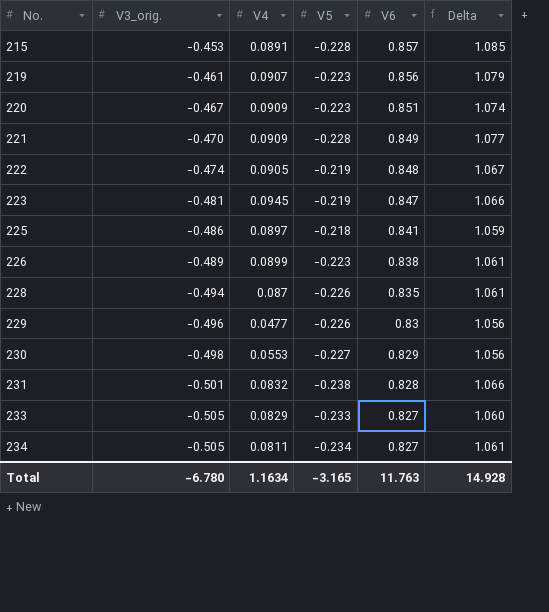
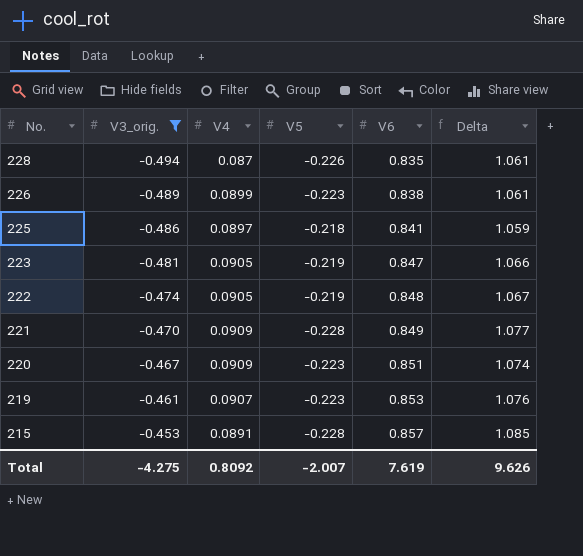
filter: none -> V3_orig. >= -0.494
row order: No. ascending -> No. descending
223 | V4: 0.0945 -> 0.0905
219 | V6: 0.856 -> 0.853
219 | Delta: 1.079 -> 1.076
Total | V3_orig.: -6.780 -> -4.275
Total | V4: 1.1634 -> 0.8092
Total | V5: -3.165 -> -2.007
Total | V6: 11.763 -> 7.619
Total | Delta: 14.928 -> 9.626

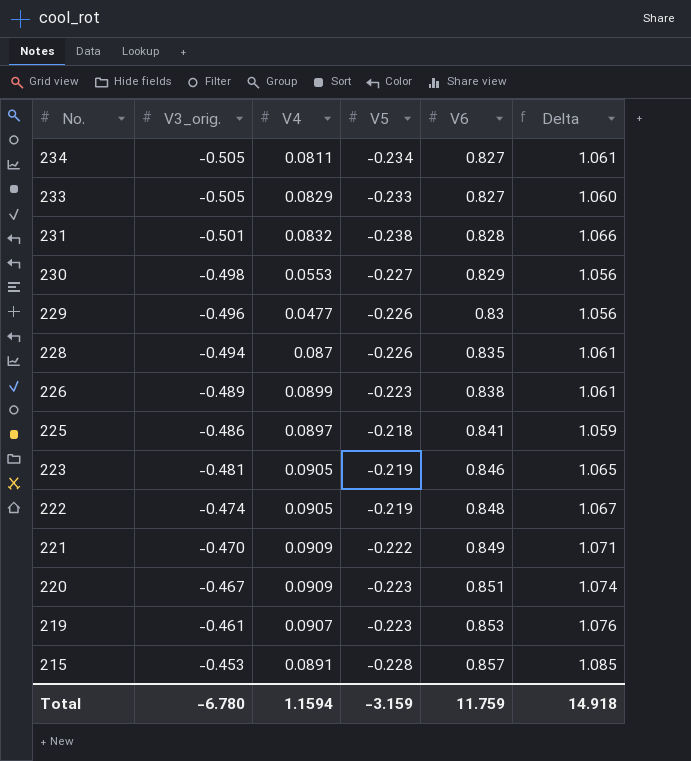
filter: V3_orig. >= -0.494 -> none
223 | V6: 0.847 -> 0.846
223 | Delta: 1.066 -> 1.065
221 | V5: -0.228 -> -0.222
221 | Delta: 1.077 -> 1.071
Total | V3_orig.: -4.275 -> -6.780
Total | V4: 0.8092 -> 1.1594
Total | V5: -2.007 -> -3.159
Total | V6: 7.619 -> 11.759
Total | Delta: 9.626 -> 14.918

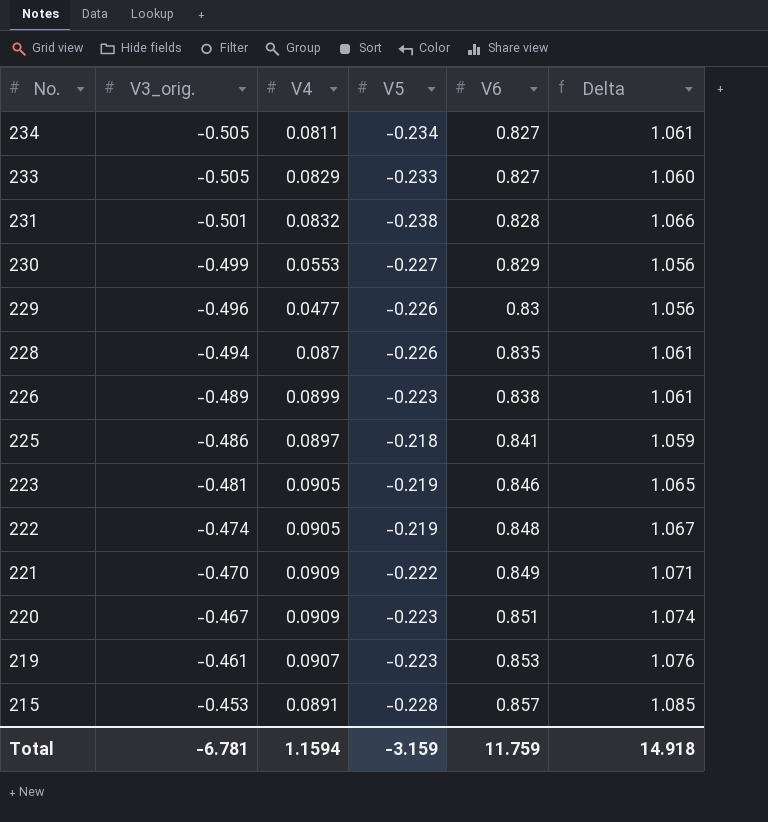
230 | V3_orig.: -0.498 -> -0.499
Total | V3_orig.: -6.780 -> -6.781

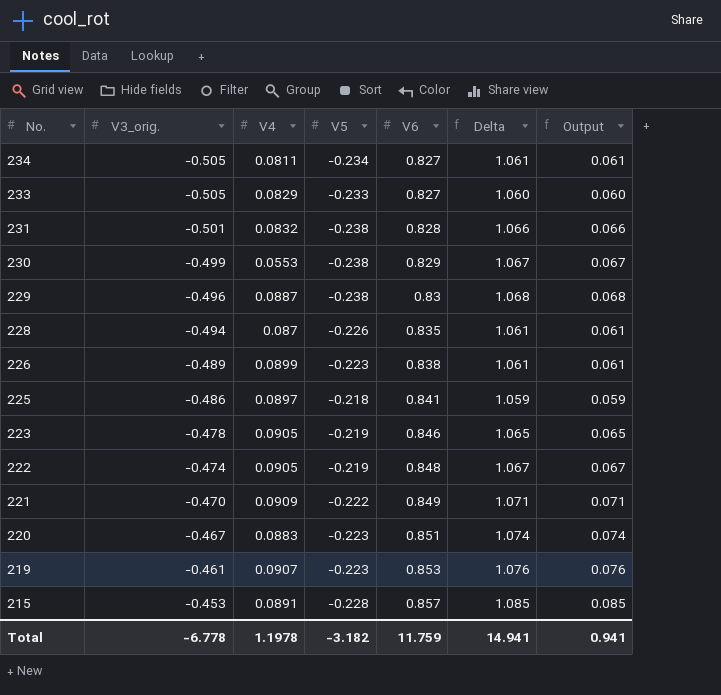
column Output | formula: none -> [Delta] - 1
230 | V5: -0.227 -> -0.238
230 | Delta: 1.056 -> 1.067
229 | V4: 0.0477 -> 0.0887
229 | V5: -0.226 -> -0.238
229 | Delta: 1.056 -> 1.068
223 | V3_orig.: -0.481 -> -0.478
220 | V4: 0.0909 -> 0.0883
Total | V3_orig.: -6.781 -> -6.778
Total | V4: 1.1594 -> 1.1978
Total | V5: -3.159 -> -3.182
Total | Delta: 14.918 -> 14.941

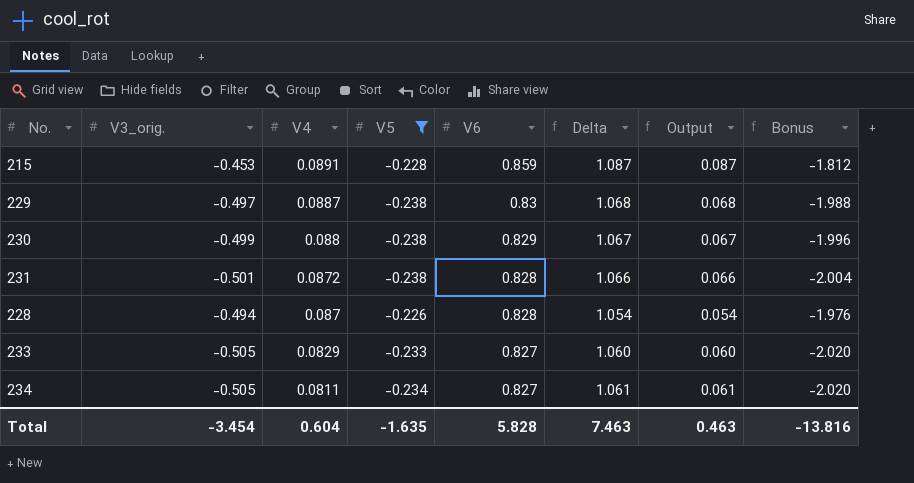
filter: none -> V5 <= -0.226
row order: No. descending -> V4 descending
column Bonus | formula: none -> [V3_orig.] * 4
215 | V6: 0.857 -> 0.859
215 | Delta: 1.085 -> 1.087
215 | Output: 0.085 -> 0.087
229 | V3_orig.: -0.496 -> -0.497
230 | V4: 0.0553 -> 0.088
231 | V4: 0.0832 -> 0.0872
228 | V6: 0.835 -> 0.828
228 | Delta: 1.061 -> 1.054
228 | Output: 0.061 -> 0.054
Total | V3_orig.: -6.778 -> -3.454
Total | V4: 1.1978 -> 0.604
Total | V5: -3.182 -> -1.635
Total | V6: 11.759 -> 5.828
Total | Delta: 14.941 -> 7.463
Total | Output: 0.941 -> 0.463

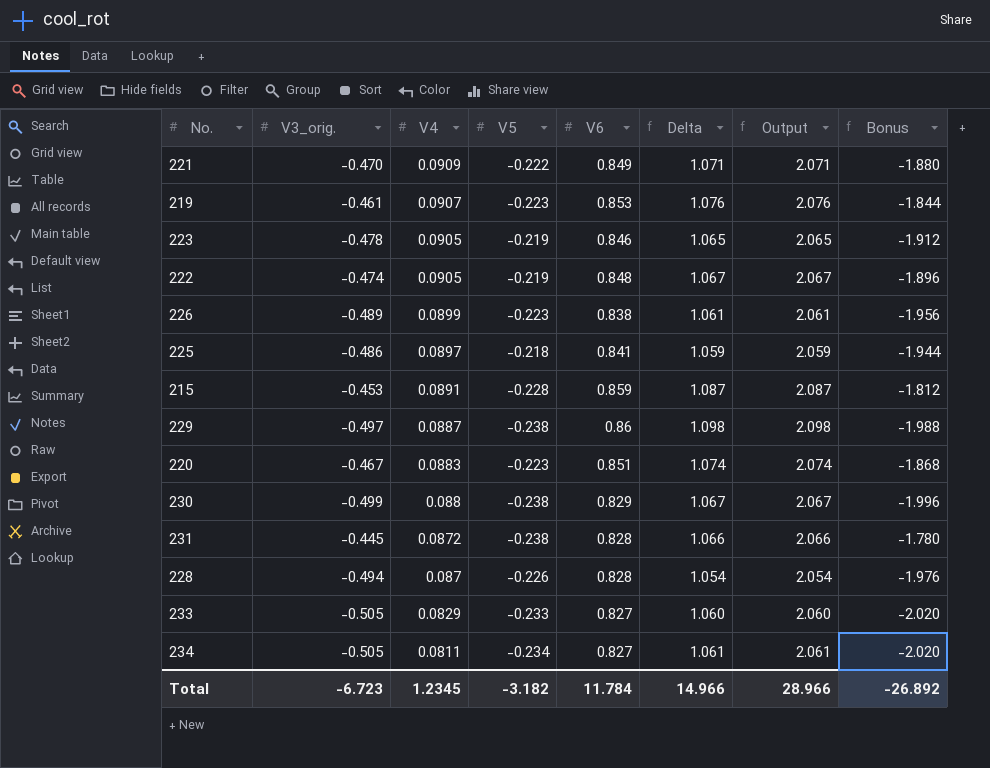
filter: V5 <= -0.226 -> none
column Output | formula: [Delta] - 1 -> [Delta] + 1
229 | V6: 0.83 -> 0.86
229 | Delta: 1.068 -> 1.098
231 | V3_orig.: -0.501 -> -0.445
231 | Bonus: -2.004 -> -1.780
Total | V3_orig.: -3.454 -> -6.723
Total | V4: 0.604 -> 1.2345
Total | V5: -1.635 -> -3.182
Total | V6: 5.828 -> 11.784
Total | Delta: 7.463 -> 14.966
Total | Output: 0.463 -> 28.966
Total | Bonus: -13.816 -> -26.892

